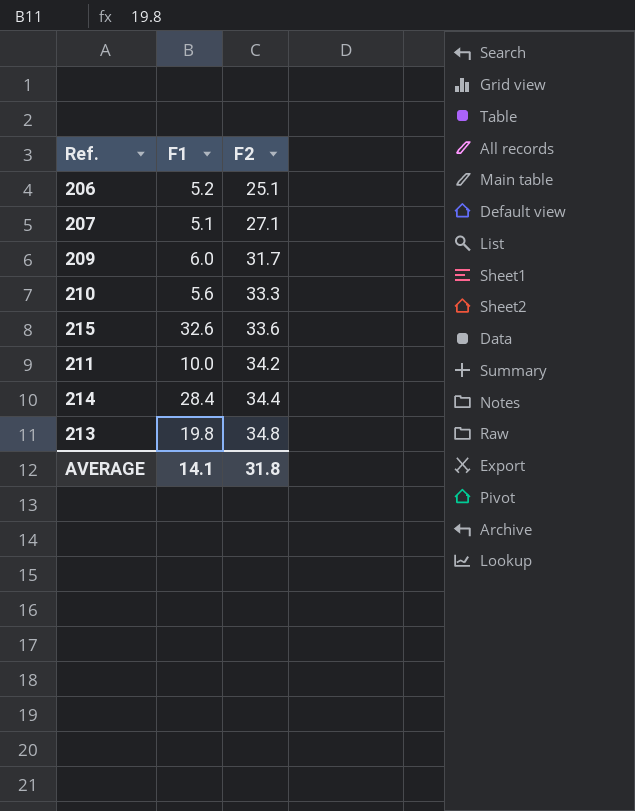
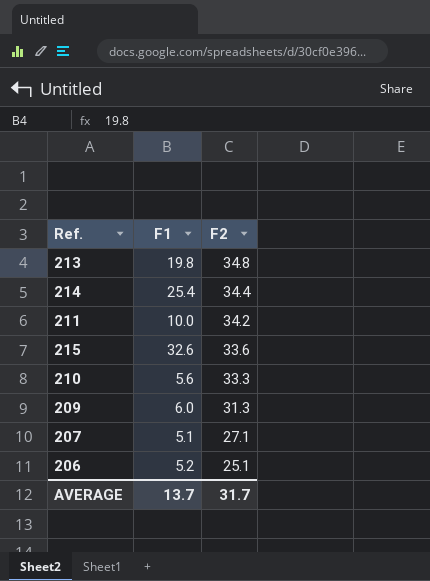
row order: F2 ascending -> F2 descending
214 | F1: 28.4 -> 25.4
209 | F2: 31.7 -> 31.3
AVERAGE | F1: 14.1 -> 13.7
AVERAGE | F2: 31.8 -> 31.7

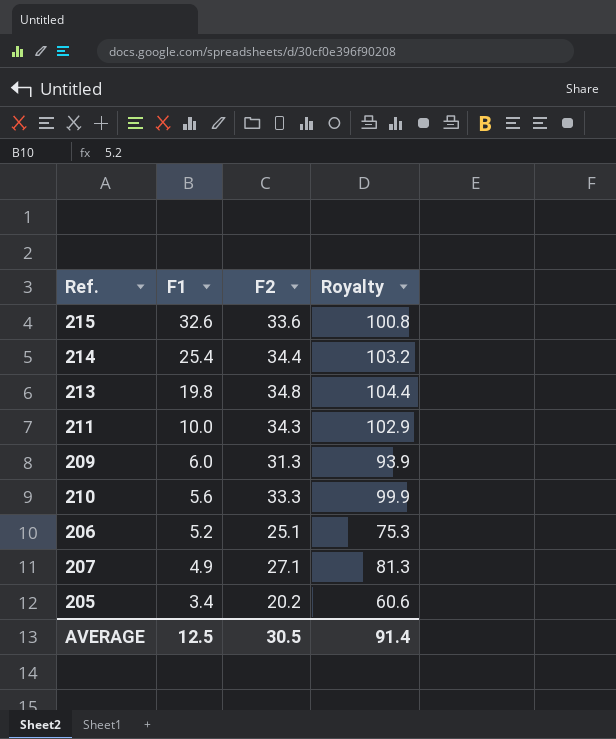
row order: F2 descending -> F1 descending
column Royalty | formula: none -> [F2] * 3
211 | F2: 34.2 -> 34.3
207 | F1: 5.1 -> 4.9
row 205: none -> 3.4 | 20.2 | 60.6
AVERAGE | F1: 13.7 -> 12.5
AVERAGE | F2: 31.7 -> 30.5

